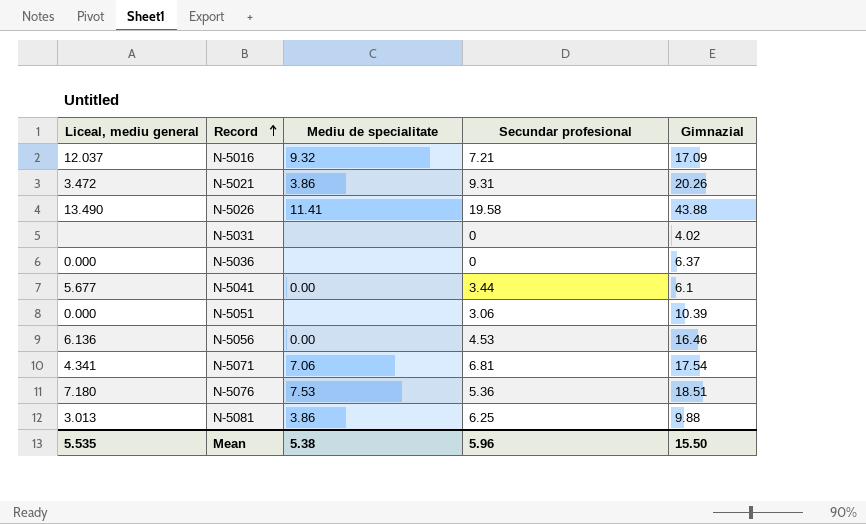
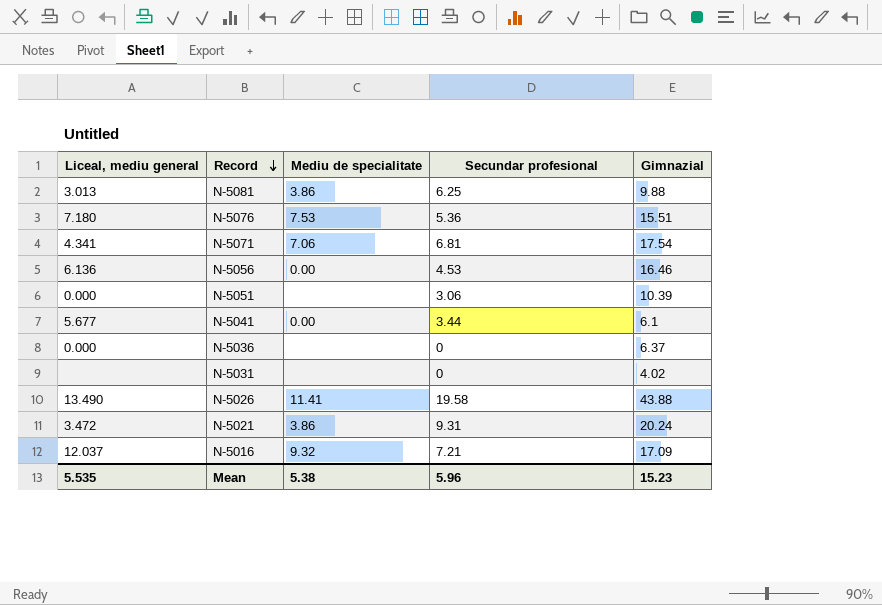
row order: Record ascending -> Record descending
N-5076 | Gimnazial: 18.51 -> 15.51
N-5021 | Gimnazial: 20.26 -> 20.24
Mean | Gimnazial: 15.50 -> 15.23

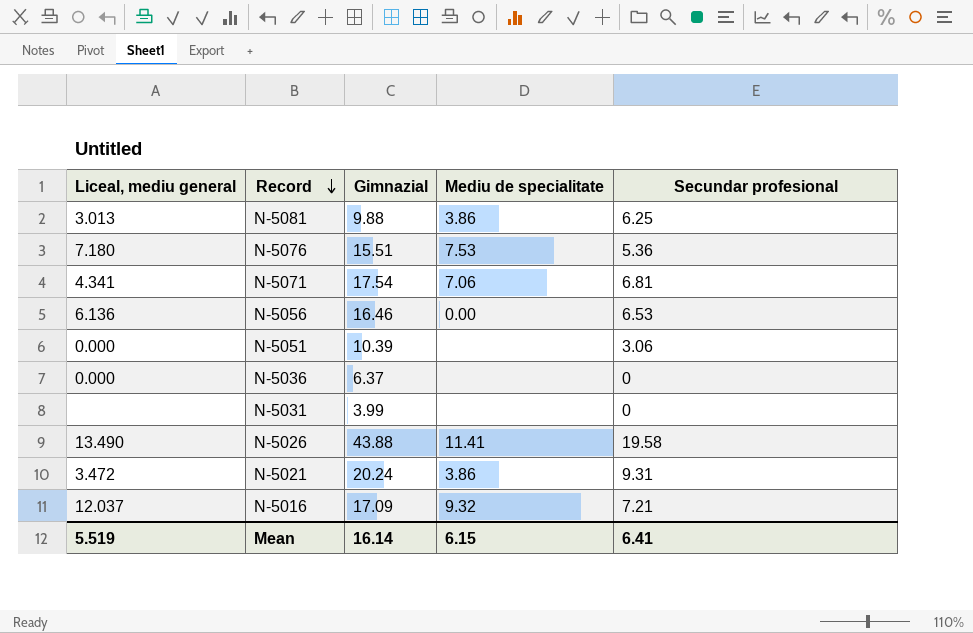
column Gimnazial | position: 5 -> 3
row N-5041: 5.677 | 0.00 | 3.44 | 6.1 -> none
N-5056 | Secundar profesional: 4.53 -> 6.53
N-5031 | Gimnazial: 4.02 -> 3.99
Mean | Liceal, mediu general: 5.535 -> 5.519
Mean | Gimnazial: 15.23 -> 16.14
Mean | Mediu de specialitate: 5.38 -> 6.15
Mean | Secundar profesional: 5.96 -> 6.41

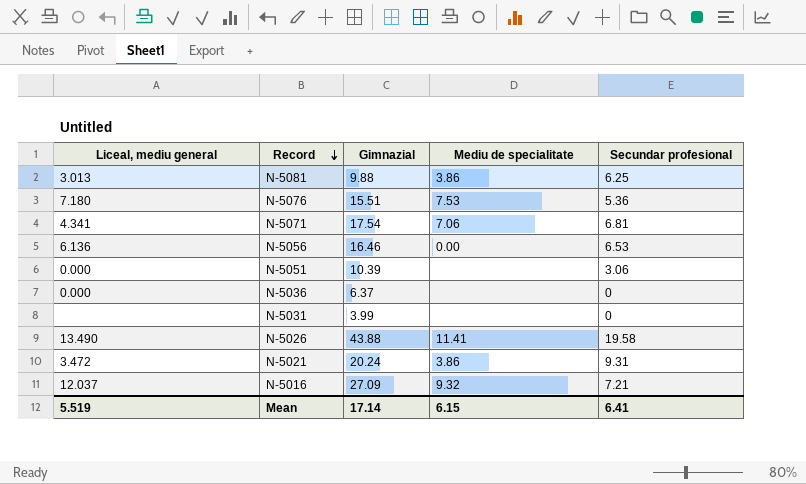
N-5016 | Gimnazial: 17.09 -> 27.09
Mean | Gimnazial: 16.14 -> 17.14

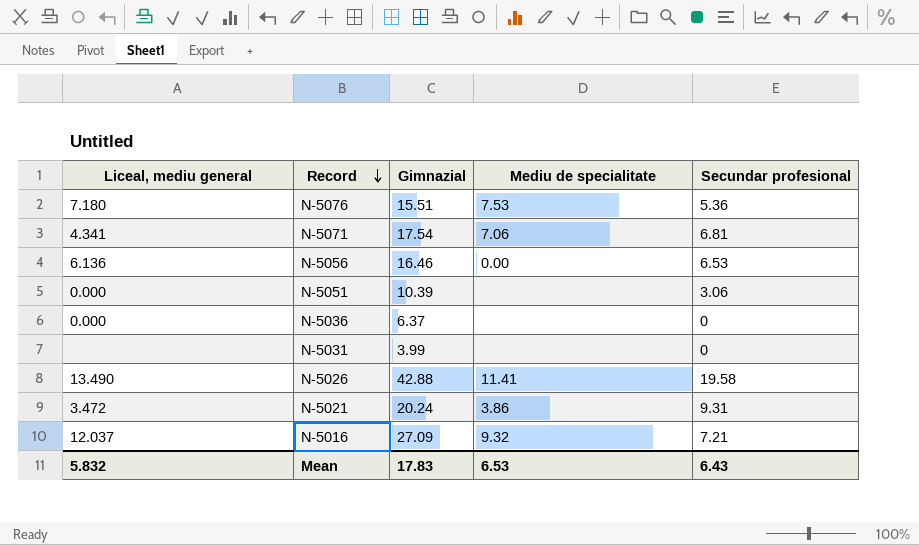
row N-5081: 3.013 | 9.88 | 3.86 | 6.25 -> none
N-5026 | Gimnazial: 43.88 -> 42.88
Mean | Liceal, mediu general: 5.519 -> 5.832
Mean | Gimnazial: 17.14 -> 17.83
Mean | Mediu de specialitate: 6.15 -> 6.53
Mean | Secundar profesional: 6.41 -> 6.43

